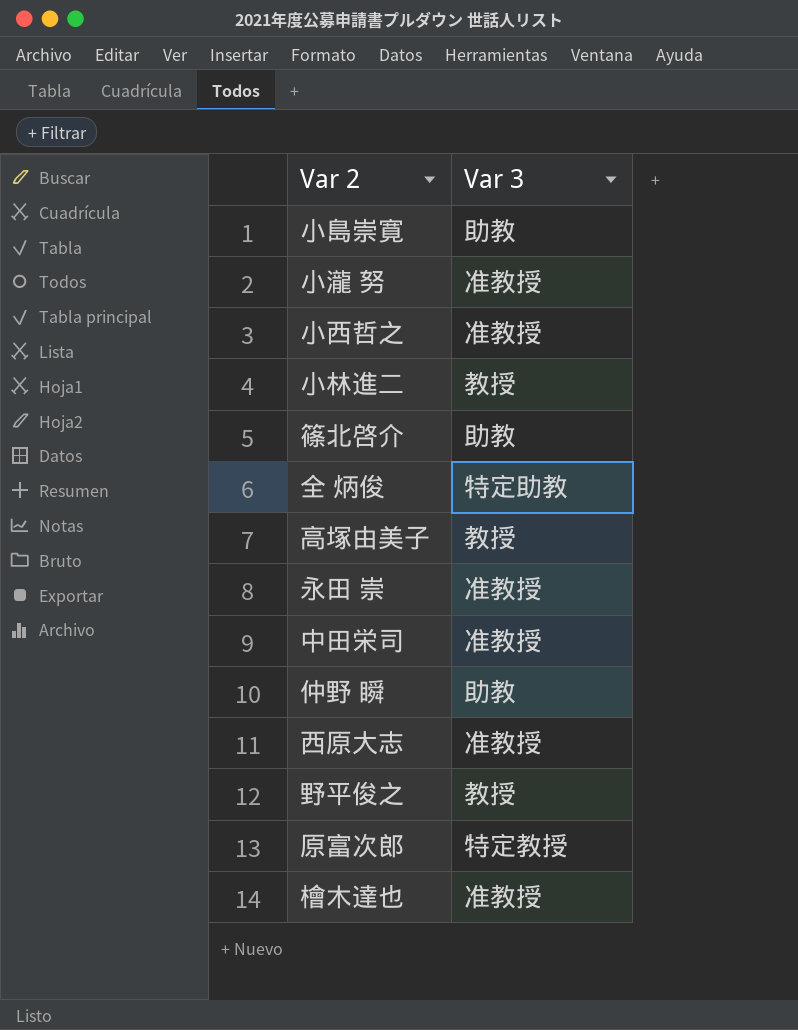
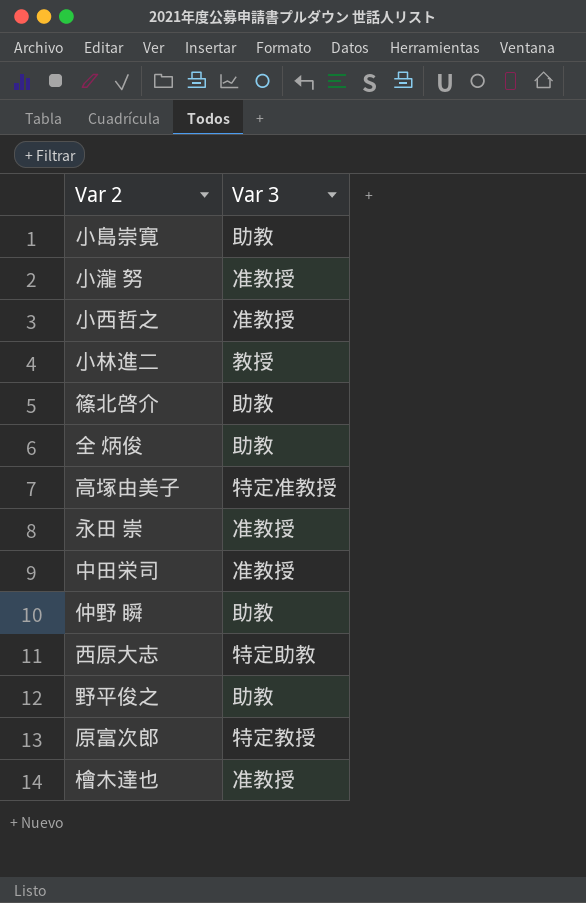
全 炳俊 | Var 3: 特定助教 -> 助教
高塚由美子 | Var 3: 教授 -> 特定准教授
西原大志 | Var 3: 准教授 -> 特定助教
野平俊之 | Var 3: 教授 -> 助教

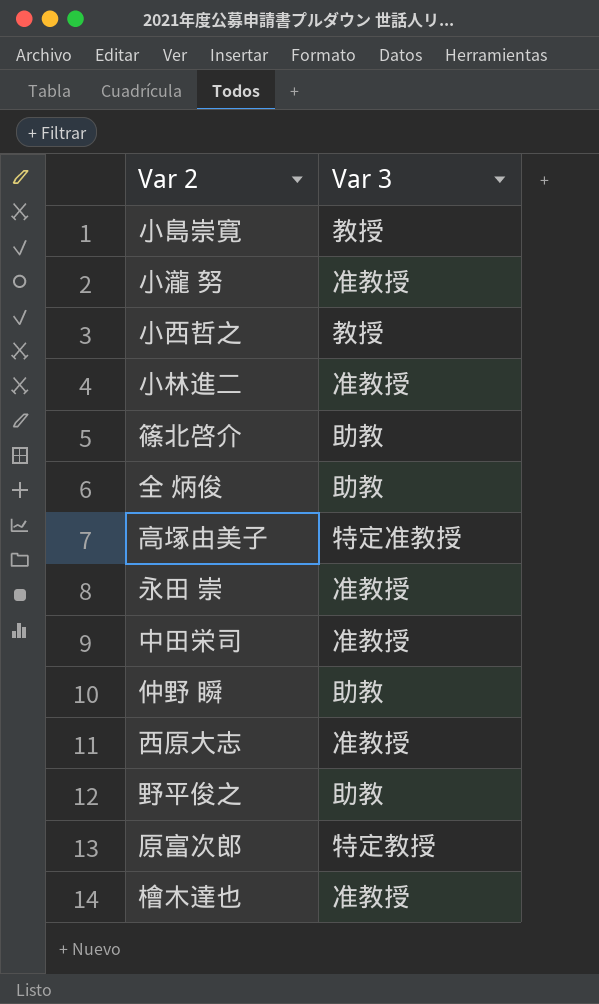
小島崇寛 | Var 3: 助教 -> 教授
小西哲之 | Var 3: 准教授 -> 教授
小林進二 | Var 3: 教授 -> 准教授
西原大志 | Var 3: 特定助教 -> 准教授

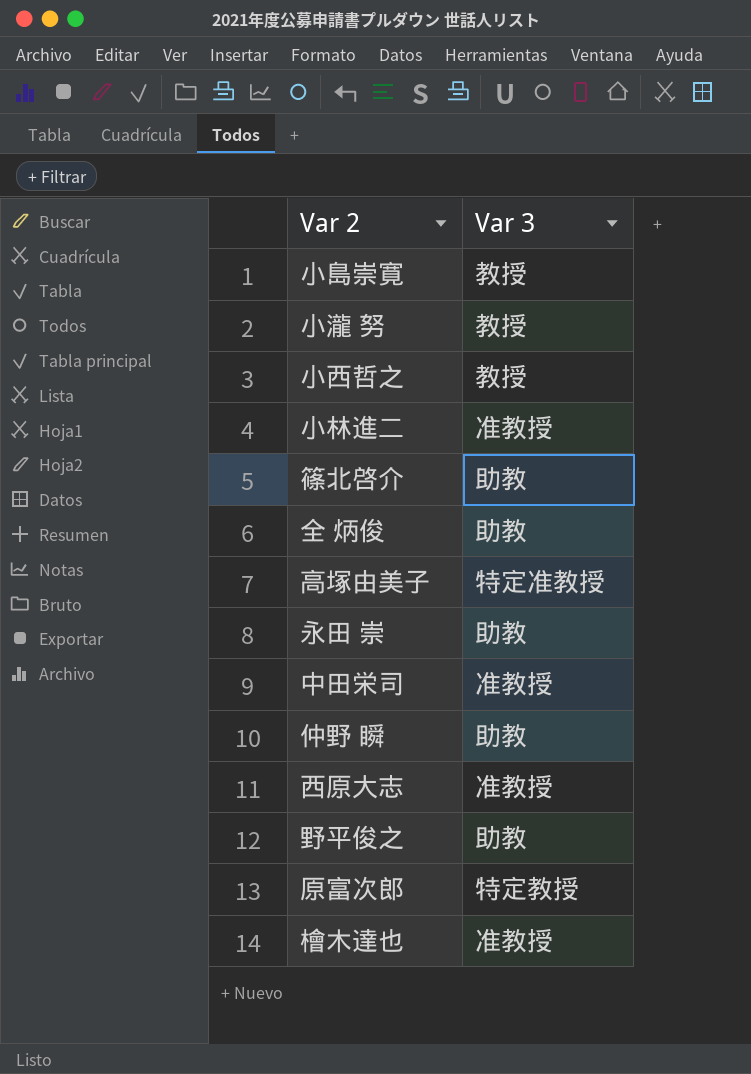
小瀧 努 | Var 3: 准教授 -> 教授
永田 崇 | Var 3: 准教授 -> 助教

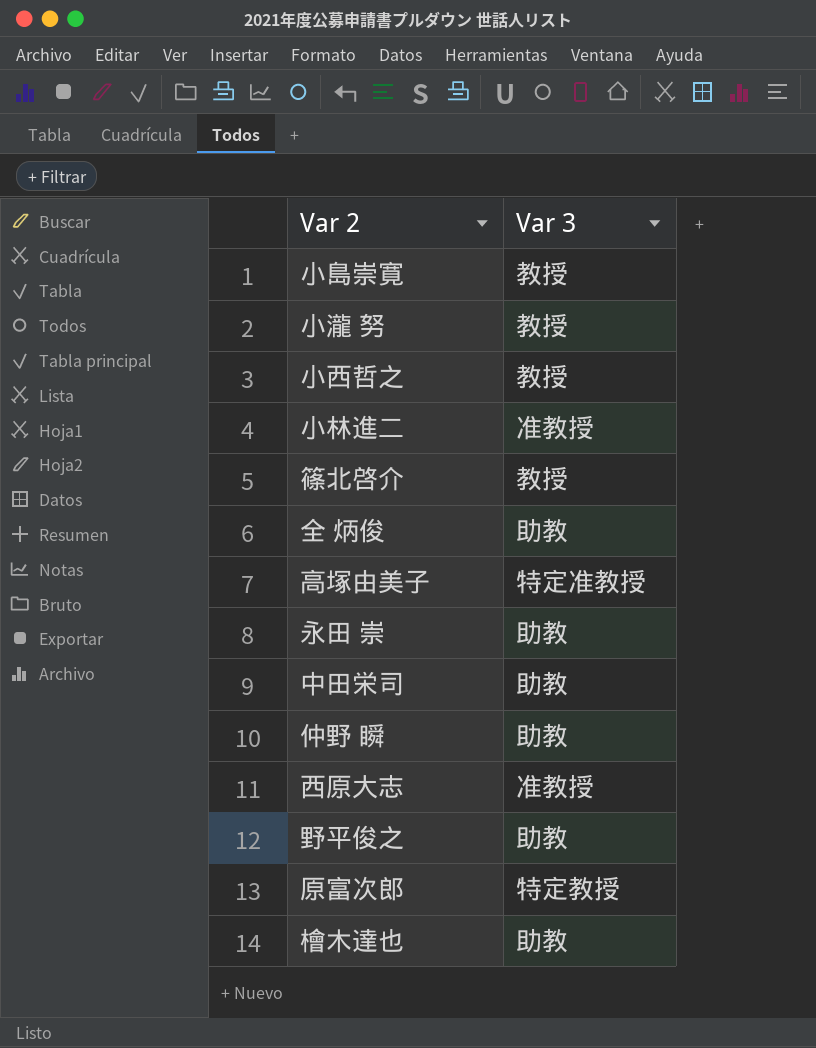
篠北啓介 | Var 3: 助教 -> 教授
中田栄司 | Var 3: 准教授 -> 助教
檜木達也 | Var 3: 准教授 -> 助教

